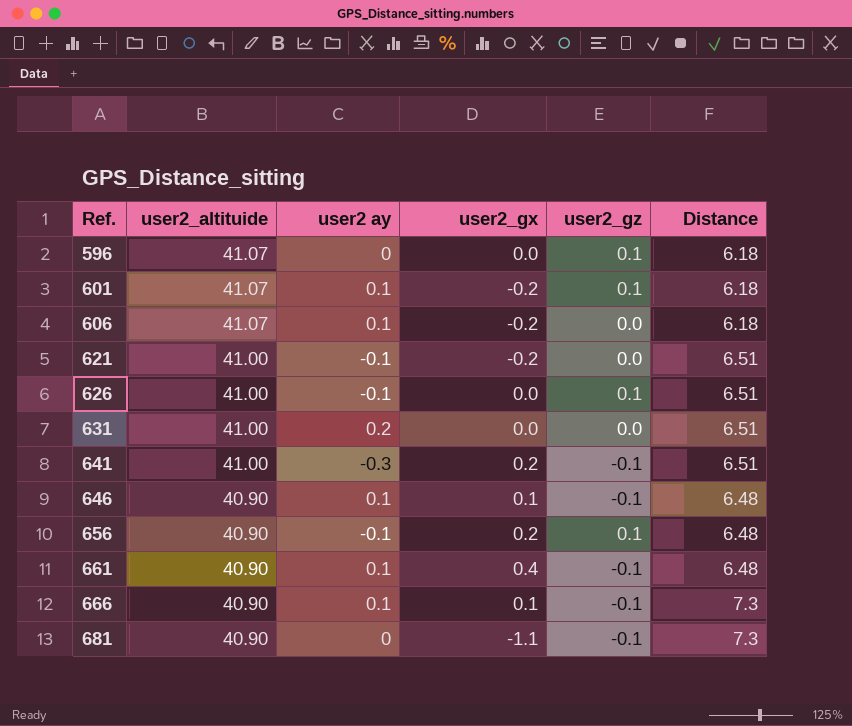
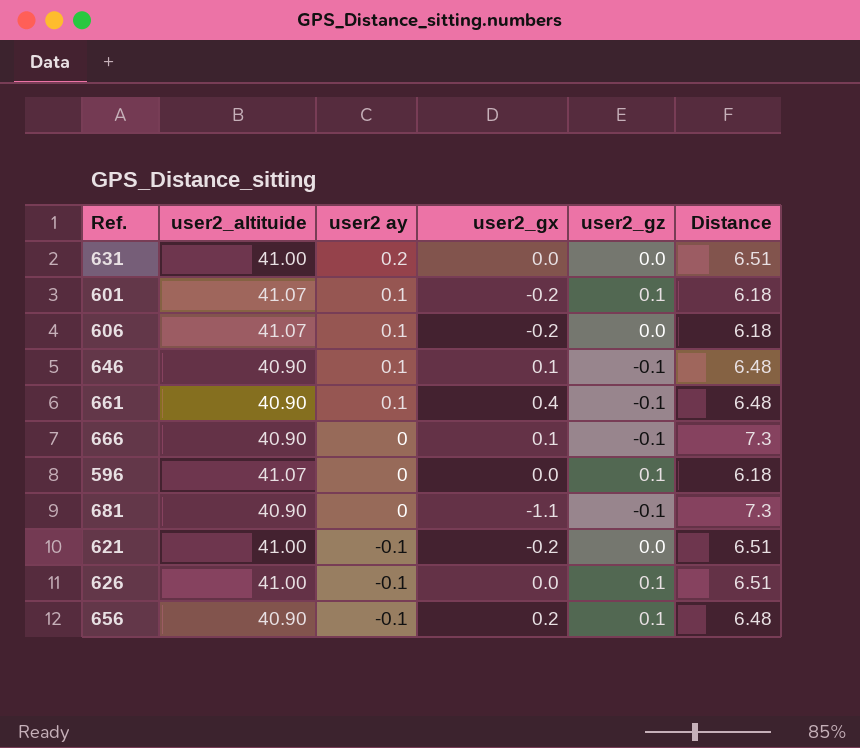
row order: Ref. ascending -> user2 ay descending
row 641: 41.00 | -0.3 | 0.2 | -0.1 | 6.51 -> none
666 | user2 ay: 0.1 -> 0

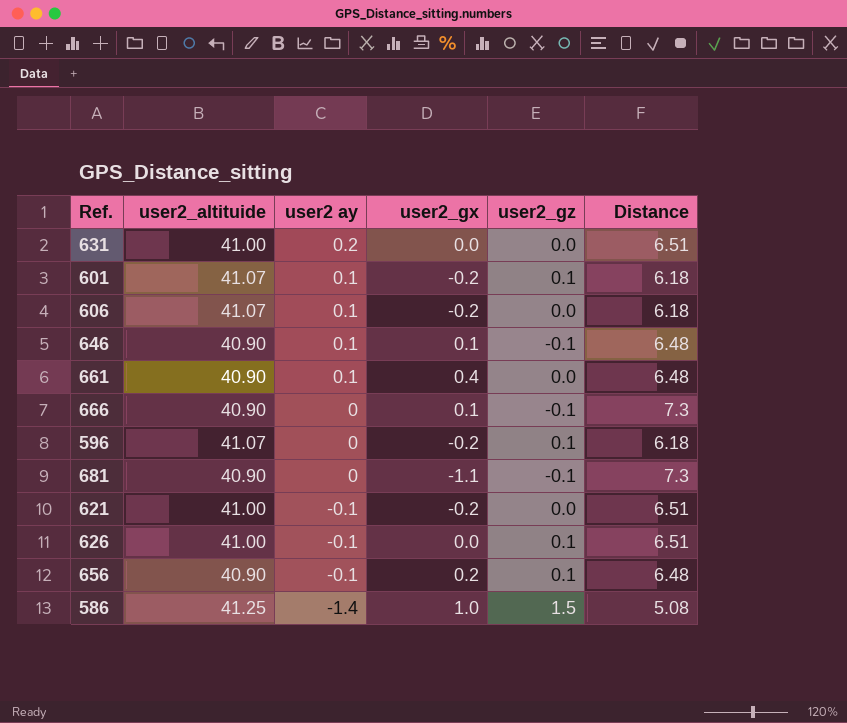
661 | user2_gz: -0.1 -> 0.0
596 | user2_gx: 0.0 -> -0.2
row 586: none -> 41.25 | -1.4 | 1.0 | 1.5 | 5.08

